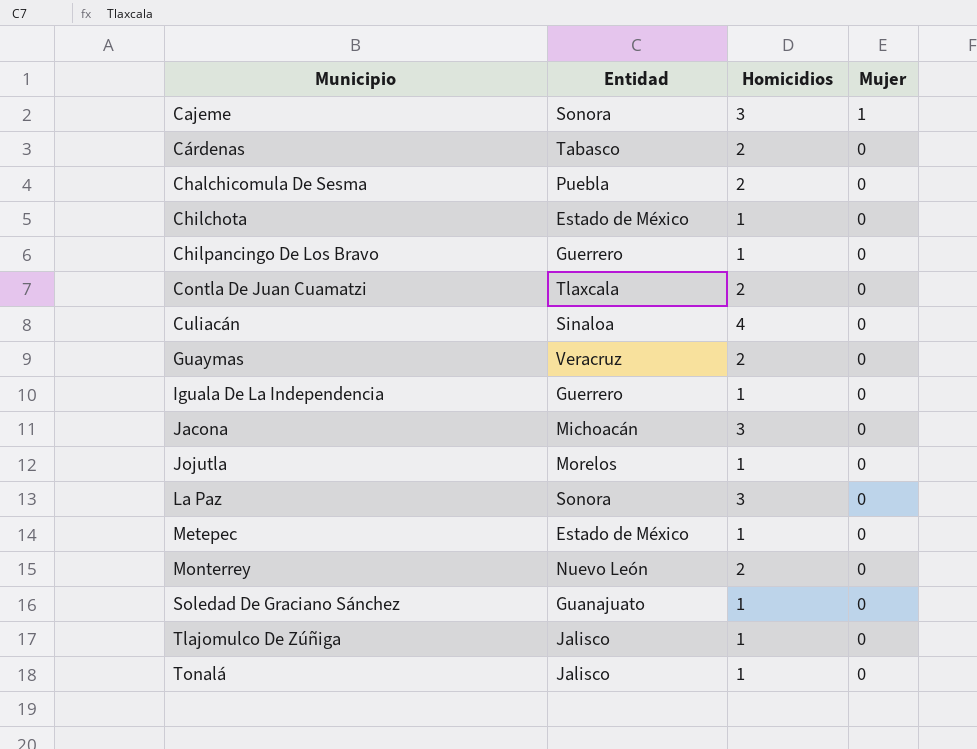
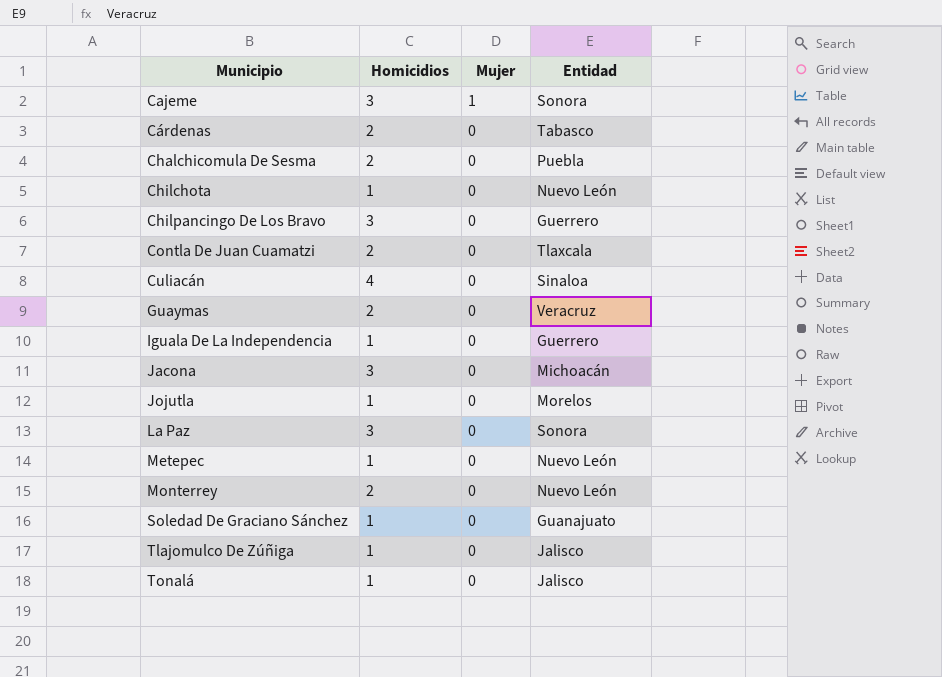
column Entidad | position: 2 -> 4
Chilchota | Entidad: Estado de México -> Nuevo León
Chilpancingo De Los Bravo | Homicidios: 1 -> 3
Metepec | Entidad: Estado de México -> Nuevo León

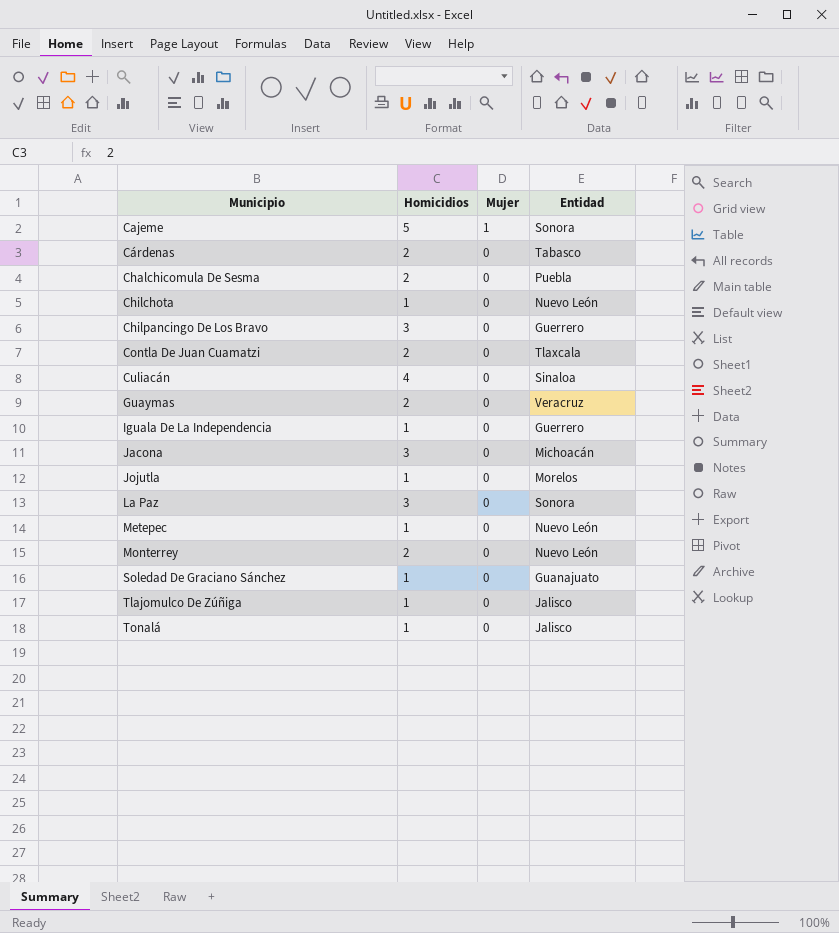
Cajeme | Homicidios: 3 -> 5

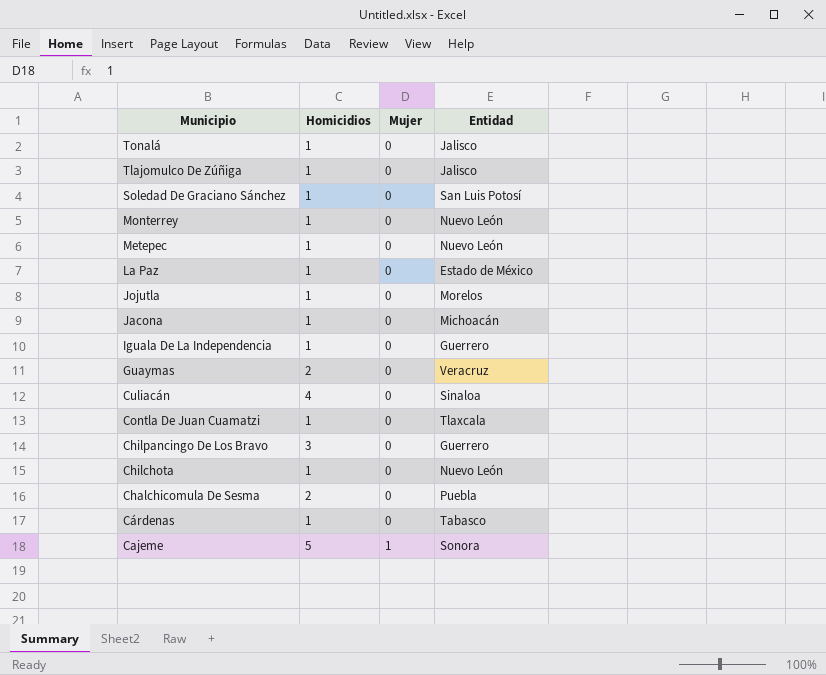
row order: Municipio ascending -> Municipio descending
Soledad De Graciano Sánchez | Entidad: Guanajuato -> San Luis Potosí
Monterrey | Homicidios: 2 -> 1
La Paz | Homicidios: 3 -> 1
La Paz | Entidad: Sonora -> Estado de México
Jacona | Homicidios: 3 -> 1
Contla De Juan Cuamatzi | Homicidios: 2 -> 1
Cárdenas | Homicidios: 2 -> 1

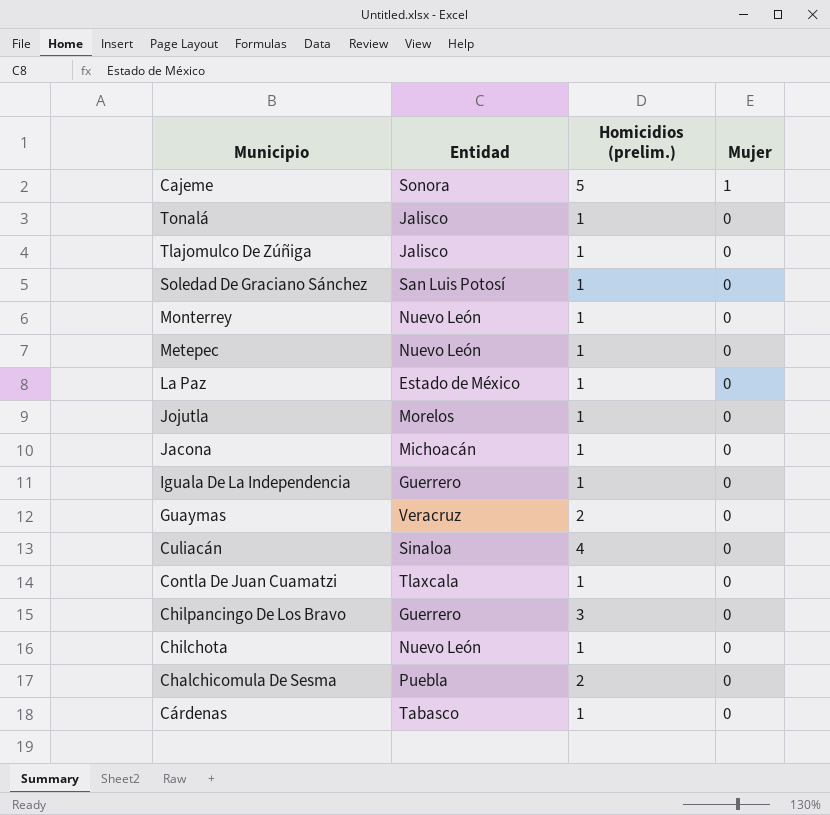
row order: Municipio descending -> Mujer descending
column Entidad | position: 4 -> 2
column name: Homicidios -> Homicidios (prelim.)

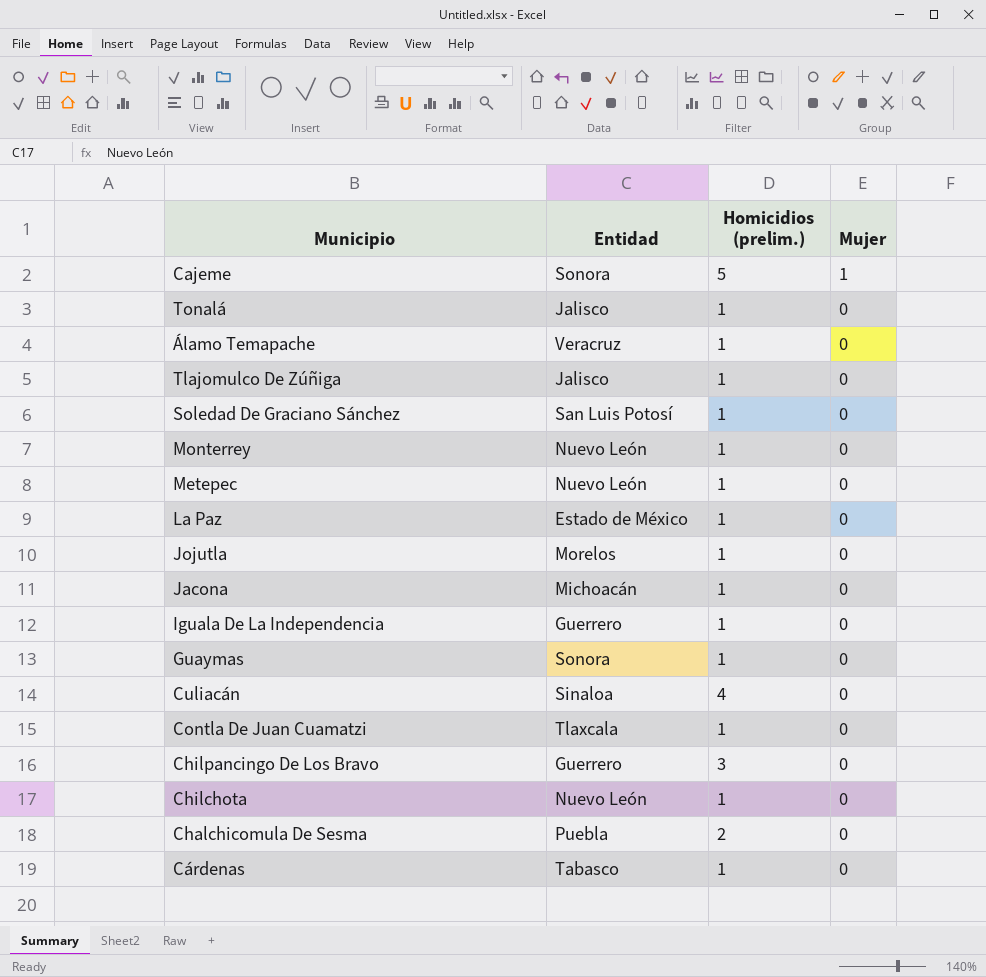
row Álamo Temapache: none -> Veracruz | 1 | 0
Guaymas | Entidad: Veracruz -> Sonora
Guaymas | Homicidios (prelim.): 2 -> 1

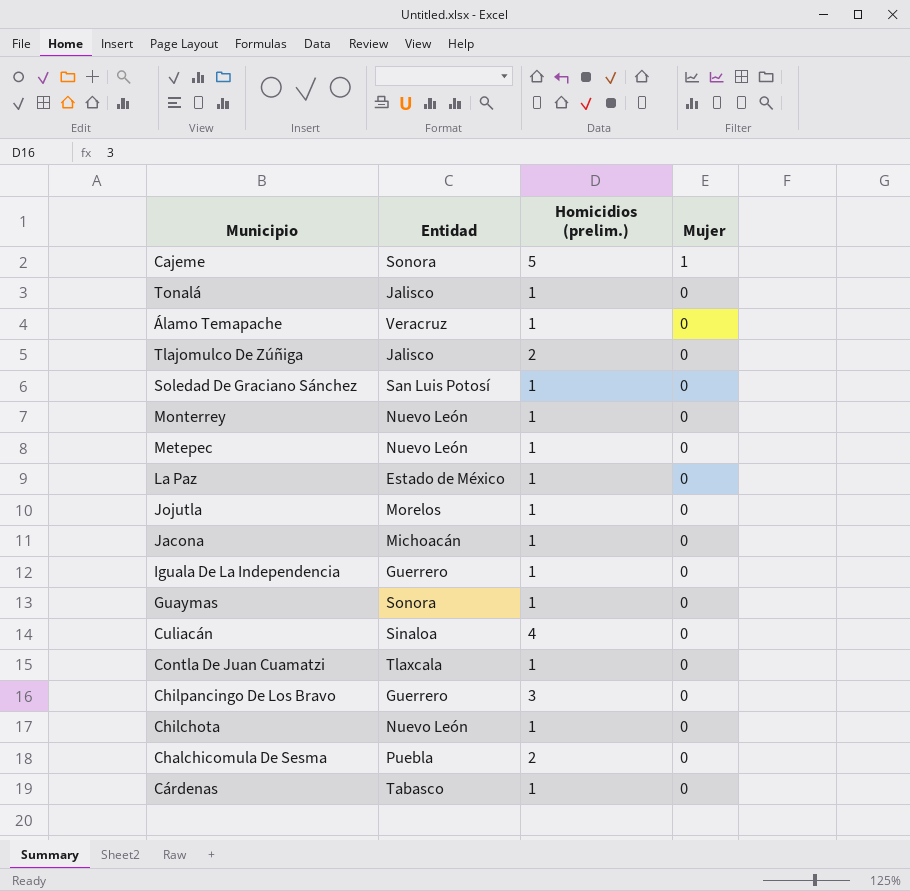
Tlajomulco De Zúñiga | Homicidios (prelim.): 1 -> 2

